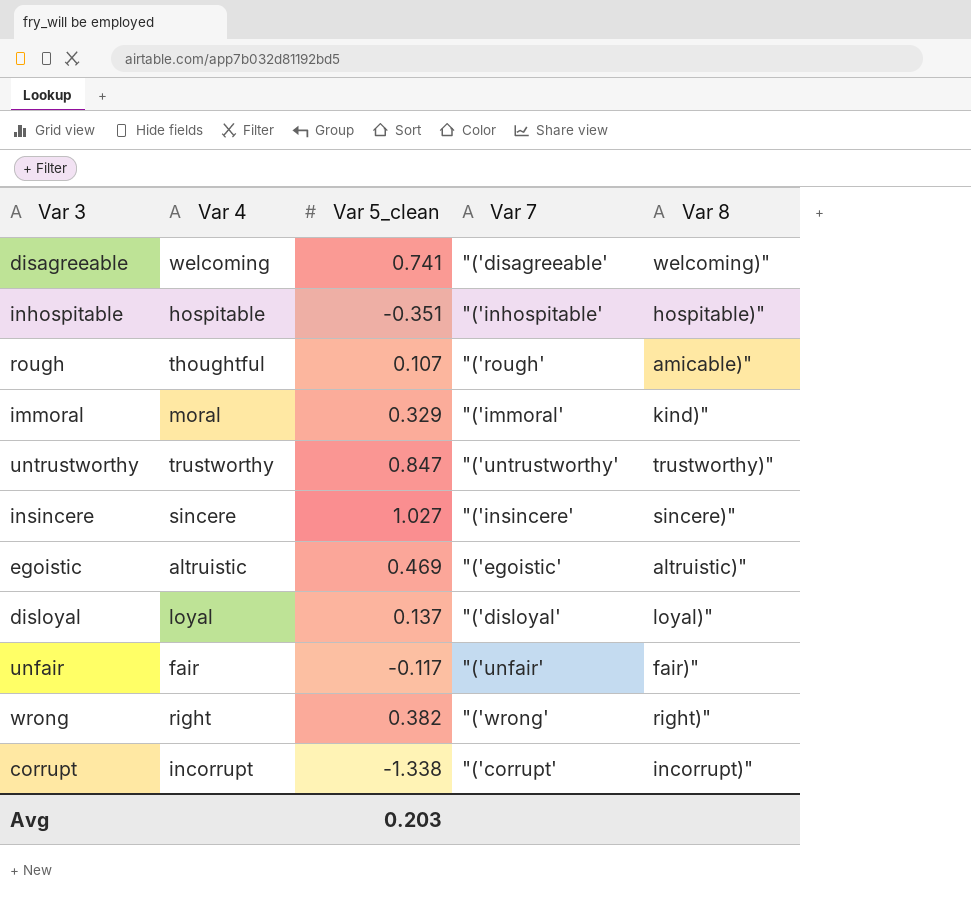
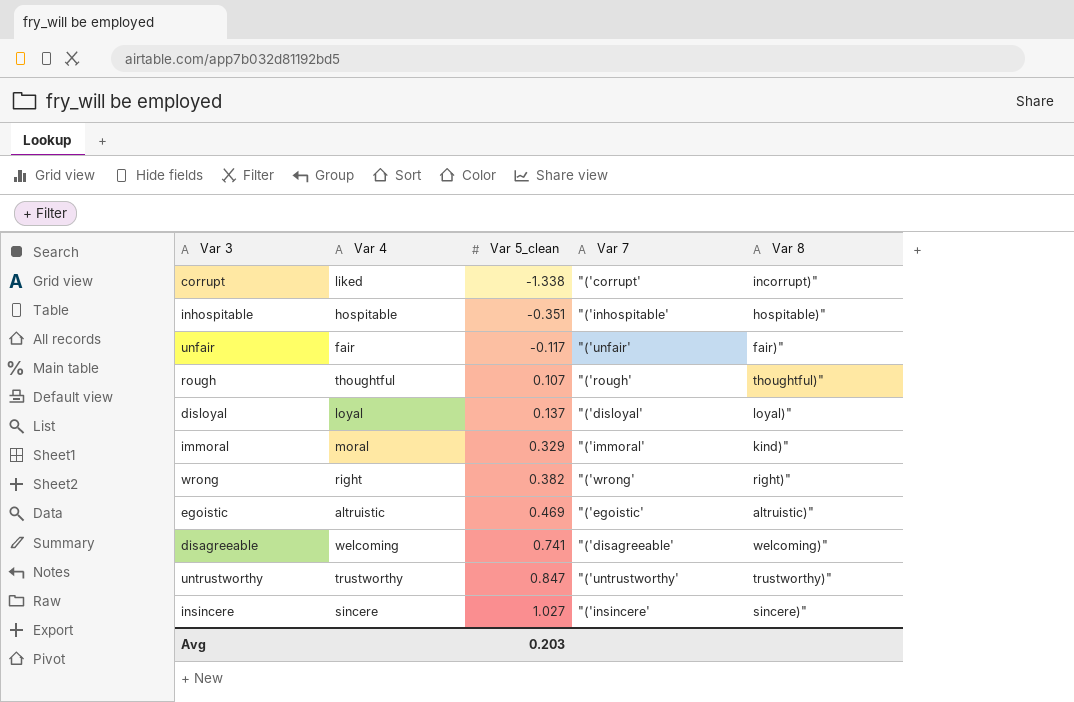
row order: none -> Var 5_clean ascending
corrupt | Var 4: incorrupt -> liked
rough | Var 8: amicable)" -> thoughtful)"

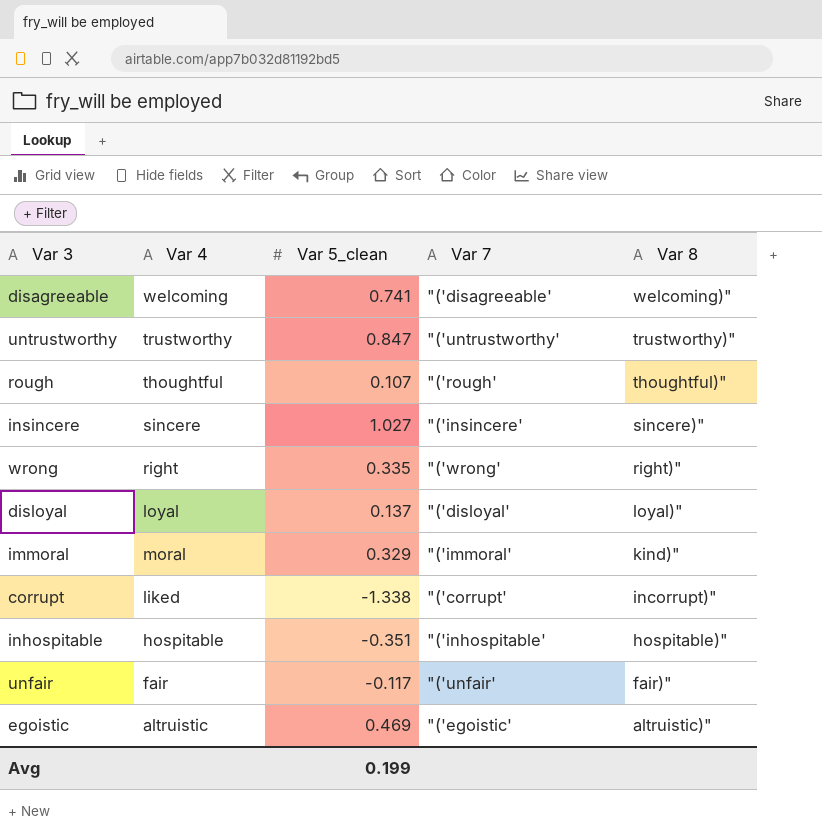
row order: Var 5_clean ascending -> Var 8 descending
wrong | Var 5_clean: 0.382 -> 0.335
Avg | Var 5_clean: 0.203 -> 0.199

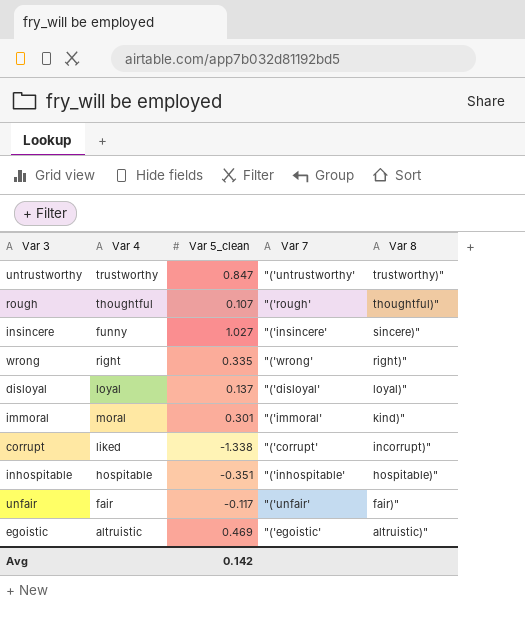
row disagreeable: welcoming | 0.741 | "('disagreeable' | welcoming)" -> none
insincere | Var 4: sincere -> funny
immoral | Var 5_clean: 0.329 -> 0.301
Avg | Var 5_clean: 0.199 -> 0.142

